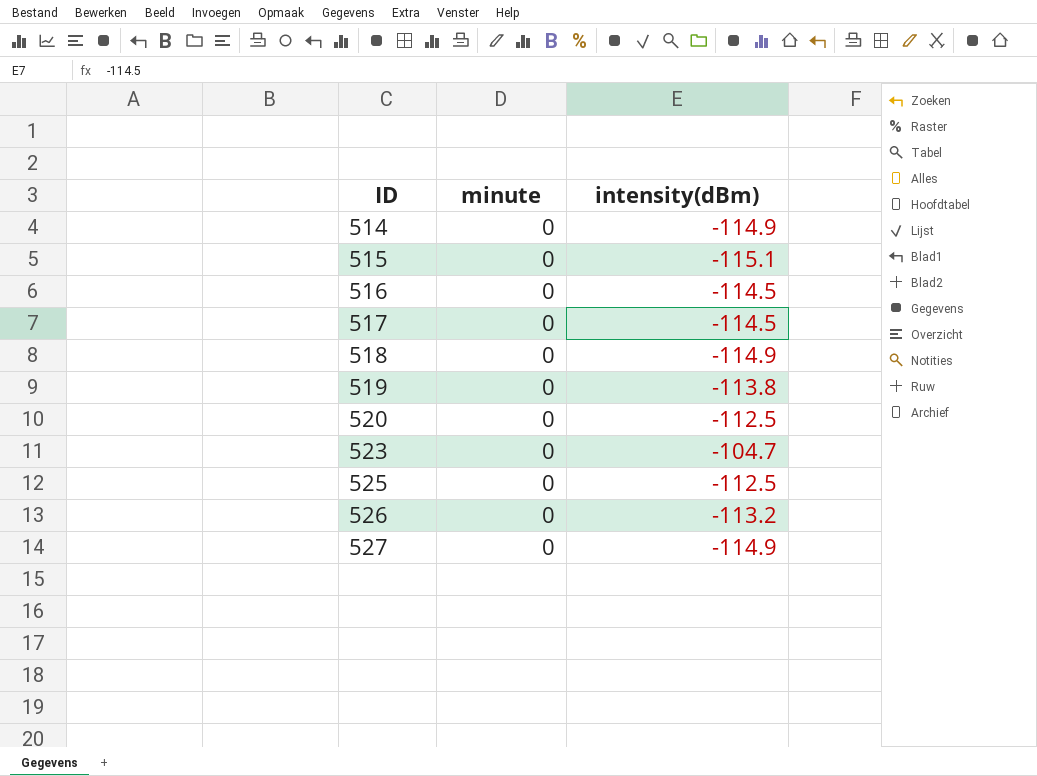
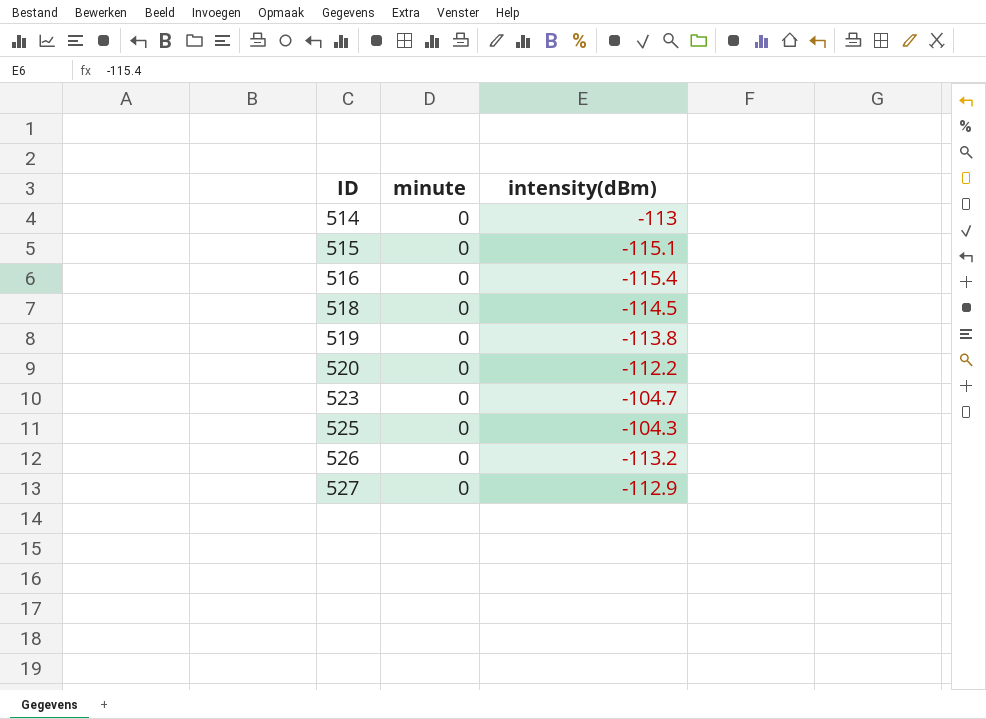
row 517: 0 | -114.5 -> none
514 | intensity(dBm): -114.9 -> -113
516 | intensity(dBm): -114.5 -> -115.4
518 | intensity(dBm): -114.9 -> -114.5
520 | intensity(dBm): -112.5 -> -112.2
525 | intensity(dBm): -112.5 -> -104.3
527 | intensity(dBm): -114.9 -> -112.9

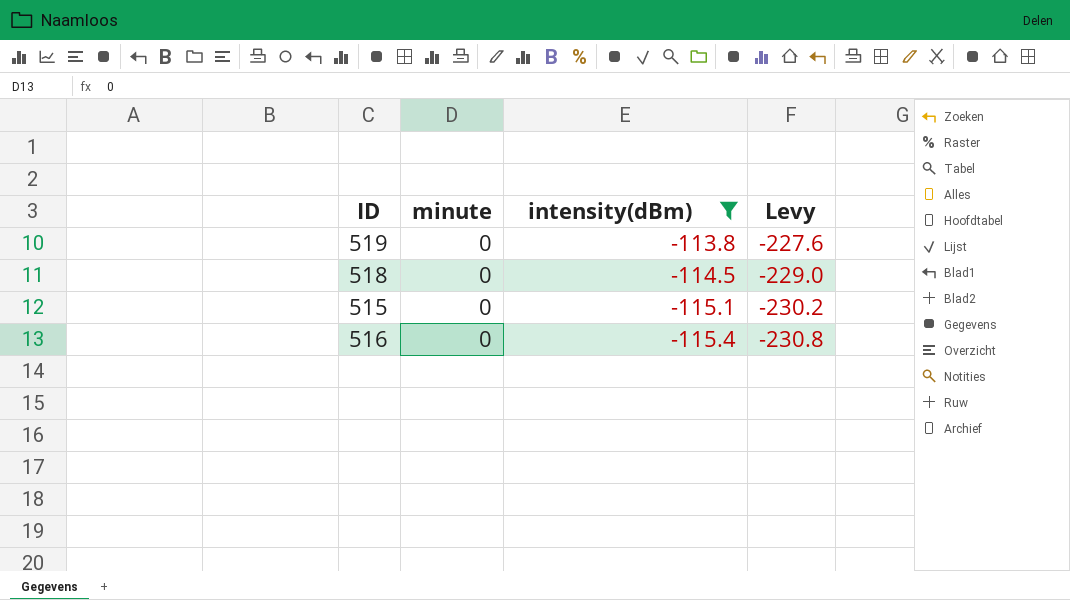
filter: none -> intensity(dBm) <= -113.8
row order: ID ascending -> intensity(dBm) descending
column Levy | formula: none -> [intensity(dBm)] * 2

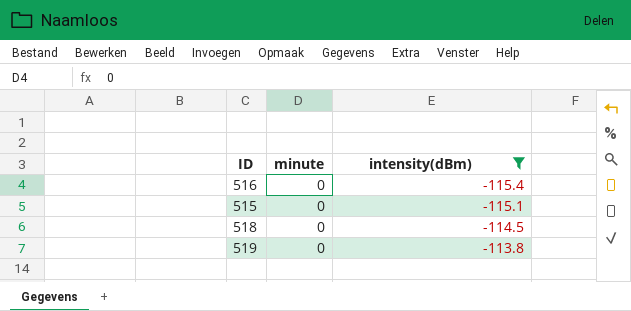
row order: intensity(dBm) descending -> intensity(dBm) ascending
column Levy | formula: [intensity(dBm)] * 2 -> none

